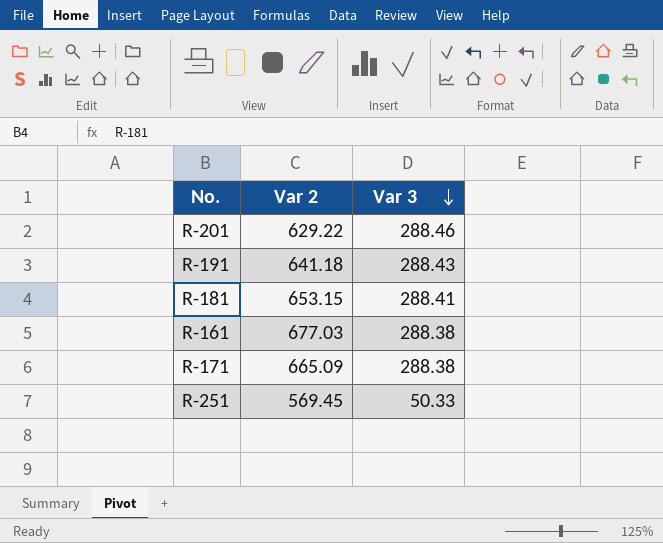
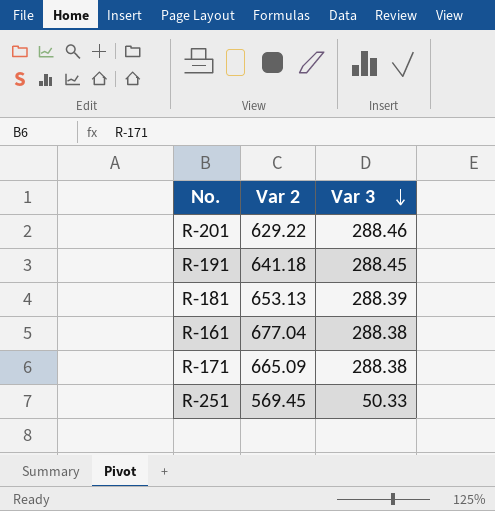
R-191 | Var 3: 288.43 -> 288.45
R-181 | Var 2: 653.15 -> 653.13
R-181 | Var 3: 288.41 -> 288.39
R-161 | Var 2: 677.03 -> 677.04

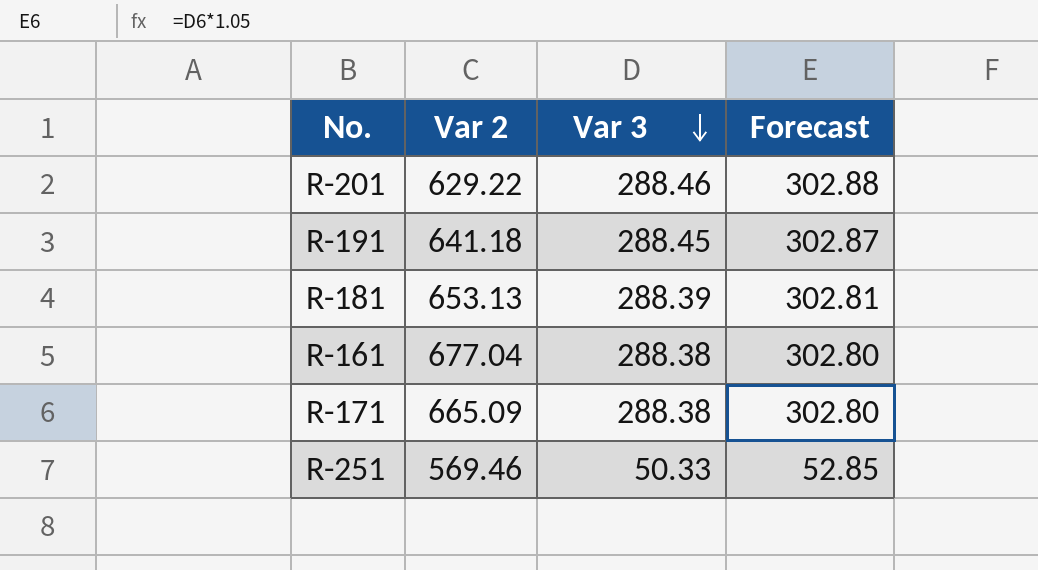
column Forecast | formula: none -> [Var 3] * 1.05
R-251 | Var 2: 569.45 -> 569.46

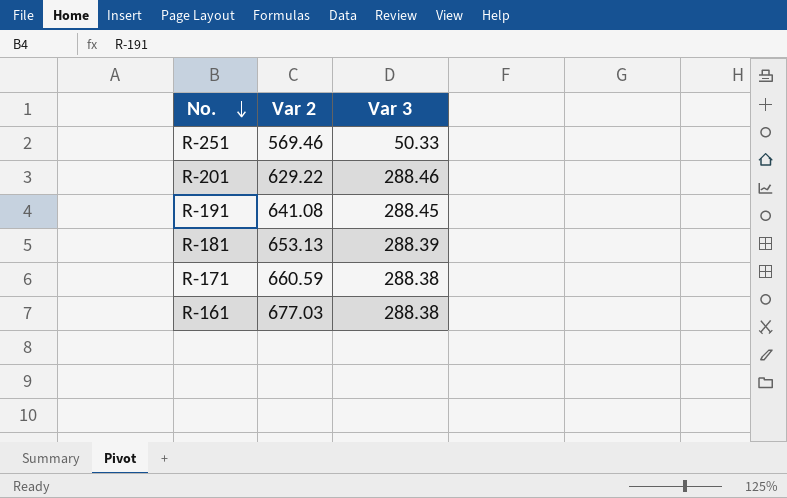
row order: Var 3 descending -> No. descending
column Forecast | formula: [Var 3] * 1.05 -> none
R-191 | Var 2: 641.18 -> 641.08
R-171 | Var 2: 665.09 -> 660.59
R-161 | Var 2: 677.04 -> 677.03

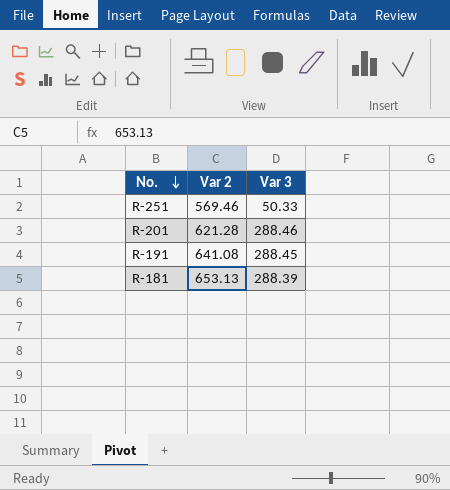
row R-171: 660.59 | 288.38 -> none
row R-161: 677.03 | 288.38 -> none
R-201 | Var 2: 629.22 -> 621.28

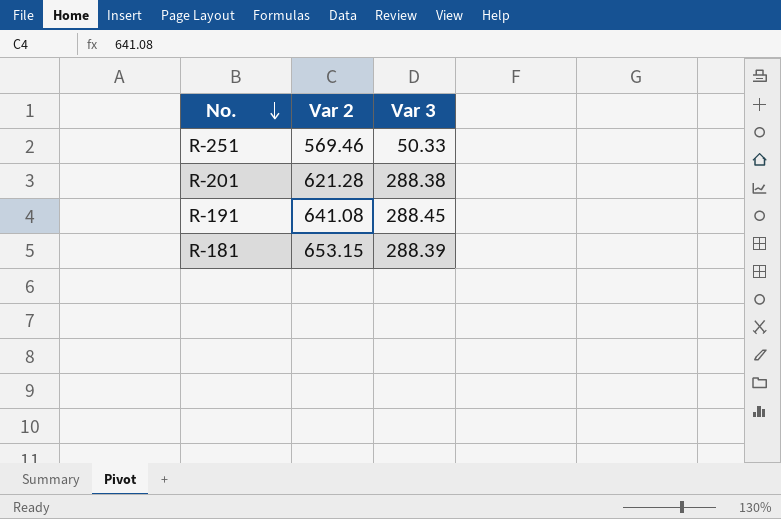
R-201 | Var 3: 288.46 -> 288.38
R-181 | Var 2: 653.13 -> 653.15

